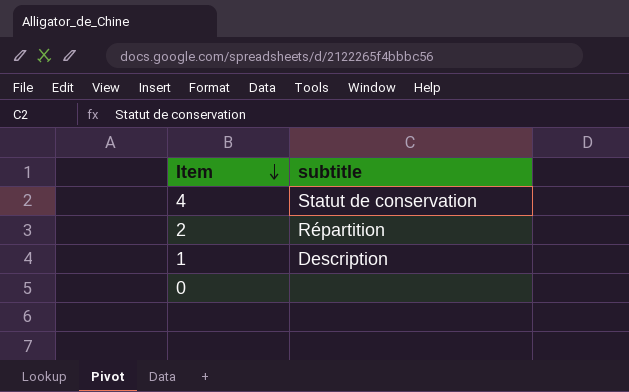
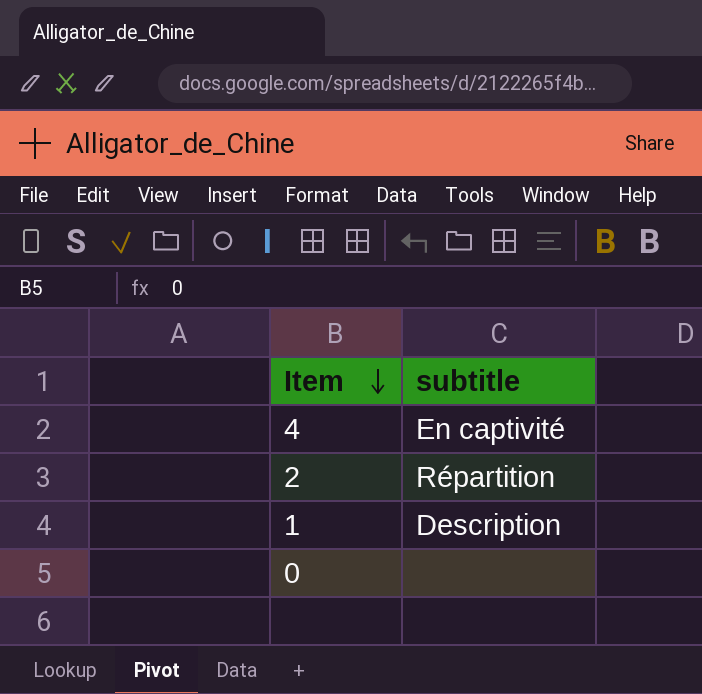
4 | subtitle: Statut de conservation -> En captivité

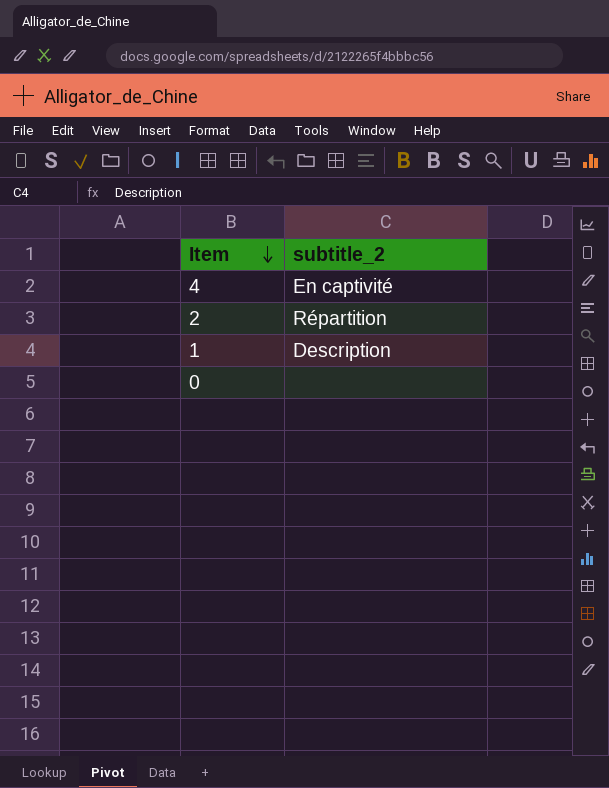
column name: subtitle -> subtitle_2

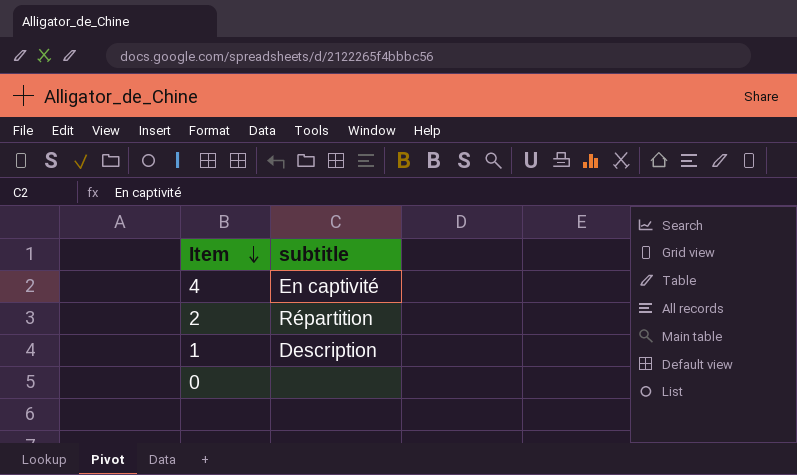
column name: subtitle_2 -> subtitle

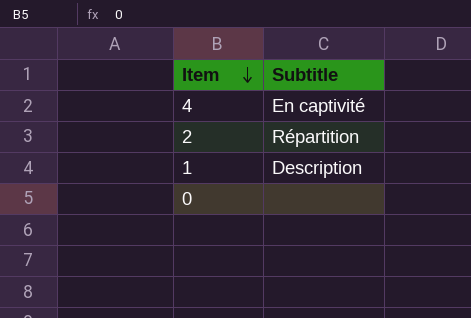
column name: subtitle -> Subtitle

